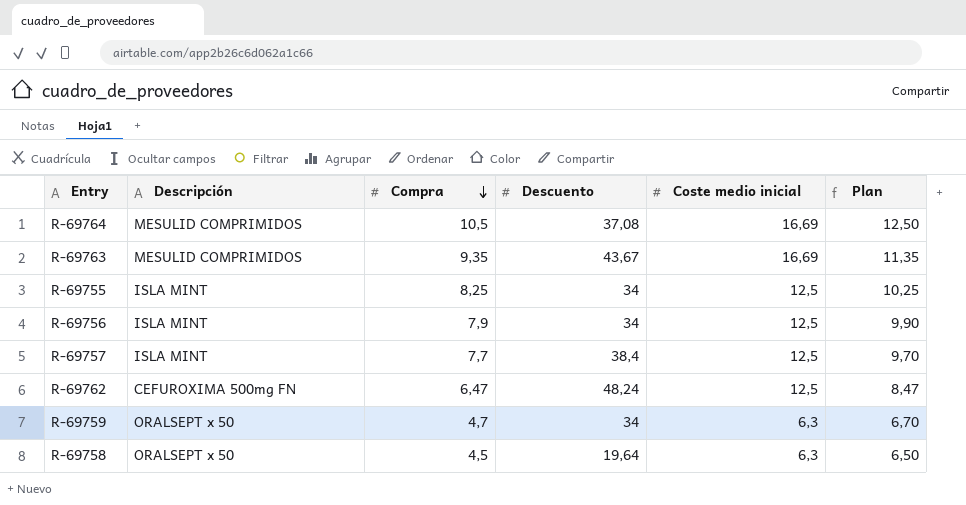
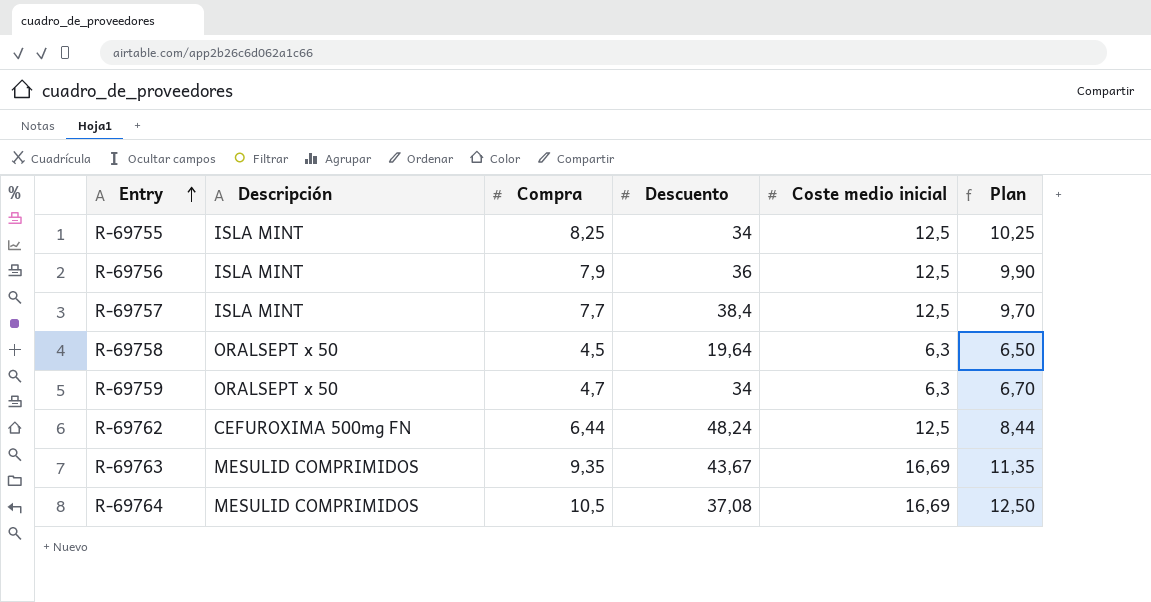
row order: Compra descending -> Entry ascending
R-69756 | Descuento: 34 -> 36
R-69762 | Compra: 6,47 -> 6,44
R-69762 | Plan: 8,47 -> 8,44

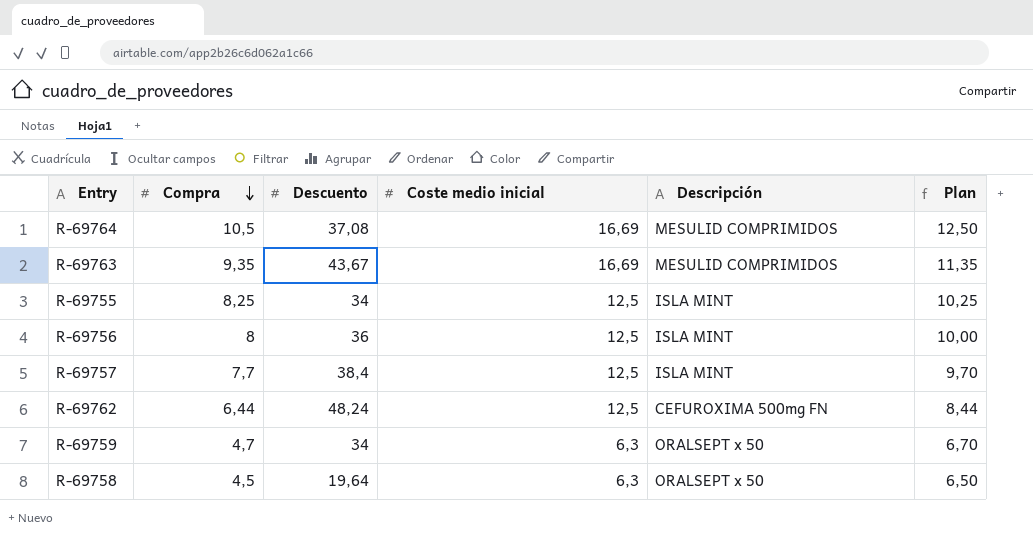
row order: Entry ascending -> Compra descending
column Descripción | position: 2 -> 5
R-69756 | Compra: 7,9 -> 8
R-69756 | Plan: 9,90 -> 10,00

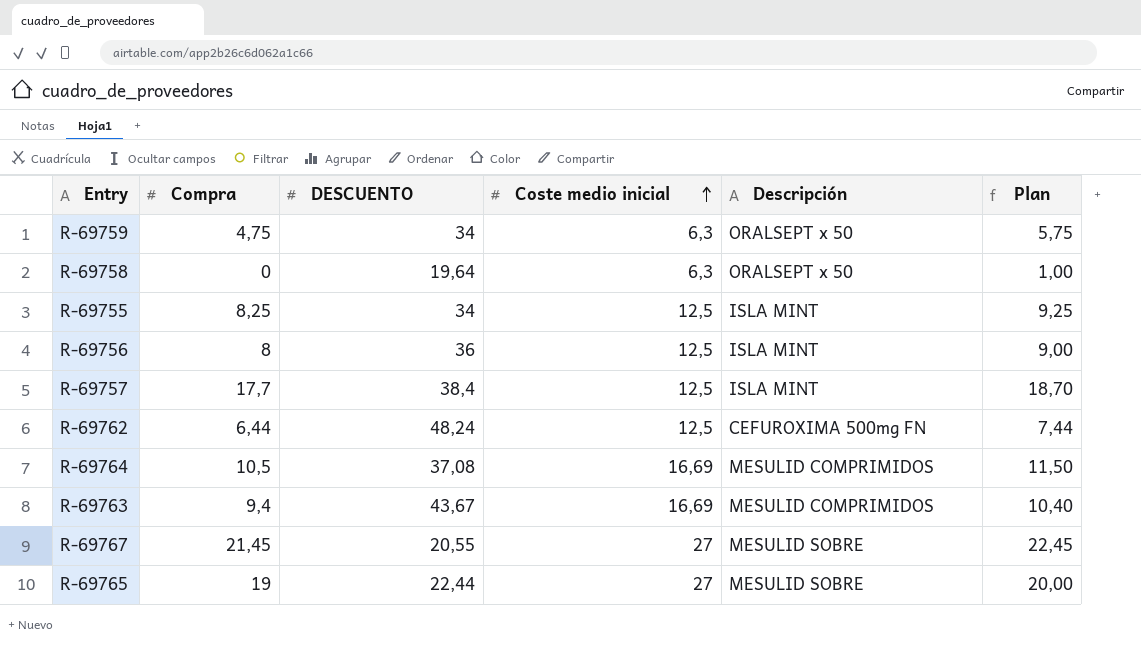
row order: Compra descending -> Coste medio inicial ascending
column name: Descuento -> DESCUENTO
column Plan | formula: [Compra] + 2 -> [Compra] + 1
R-69759 | Compra: 4,7 -> 4,75
R-69758 | Compra: 4,5 -> 0
R-69757 | Compra: 7,7 -> 17,7
R-69763 | Compra: 9,35 -> 9,4
row R-69767: none -> 21,45 | 20,55 | 27 | MESULID SOBRE | 22,45
row R-69765: none -> 19 | 22,44 | 27 | MESULID SOBRE | 20,00

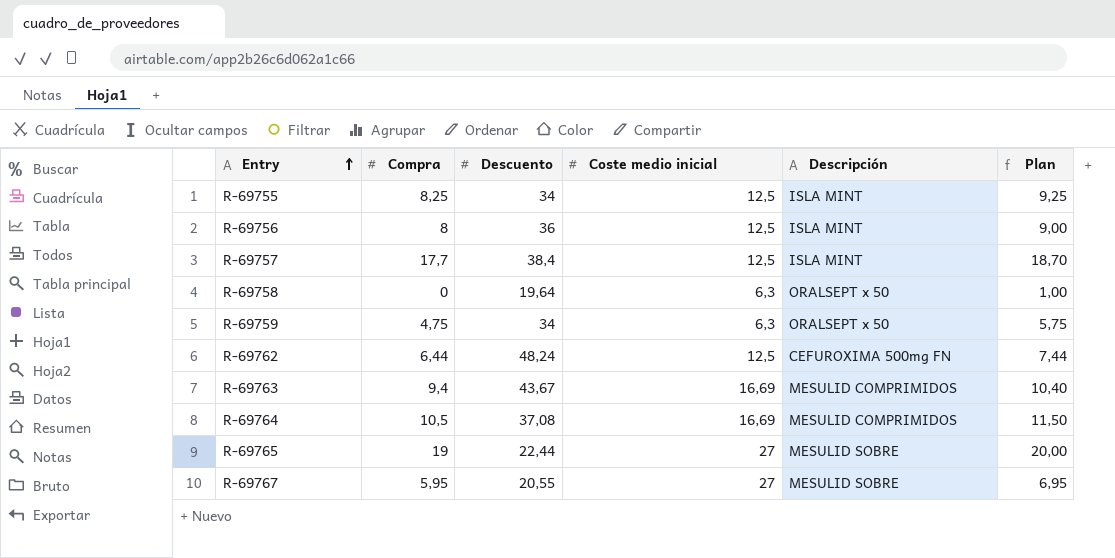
row order: Coste medio inicial ascending -> Entry ascending
column name: DESCUENTO -> Descuento
R-69767 | Compra: 21,45 -> 5,95
R-69767 | Plan: 22,45 -> 6,95

